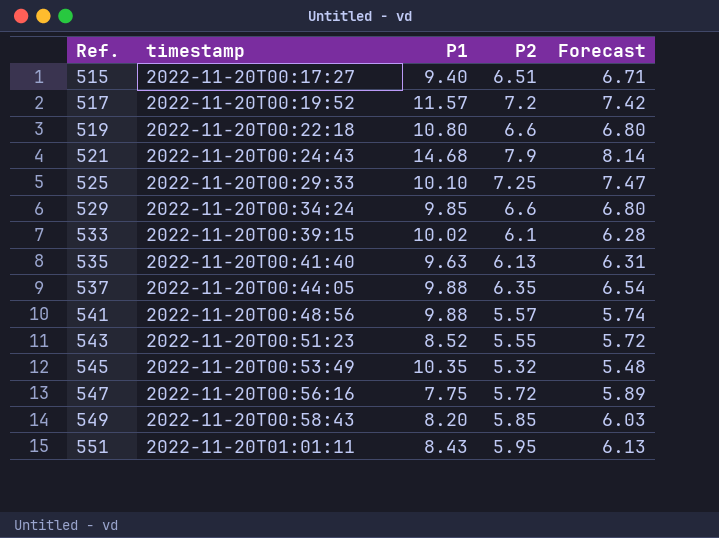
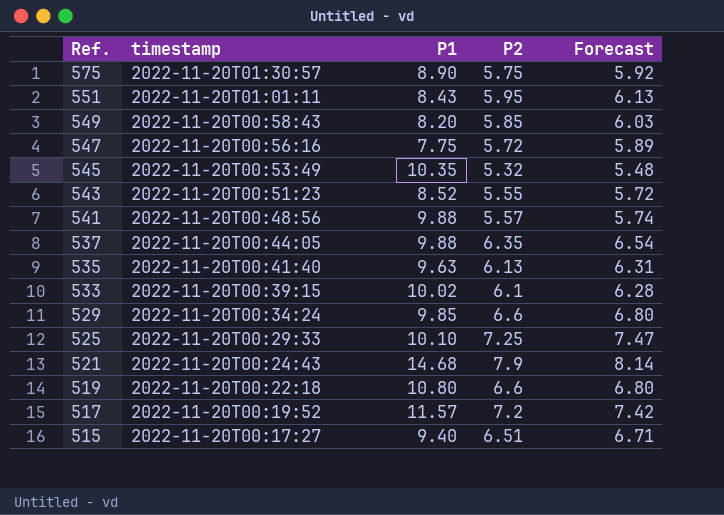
row order: Ref. ascending -> Ref. descending
row 575: none -> 2022-11-20T01:30:57 | 8.90 | 5.75 | 5.92

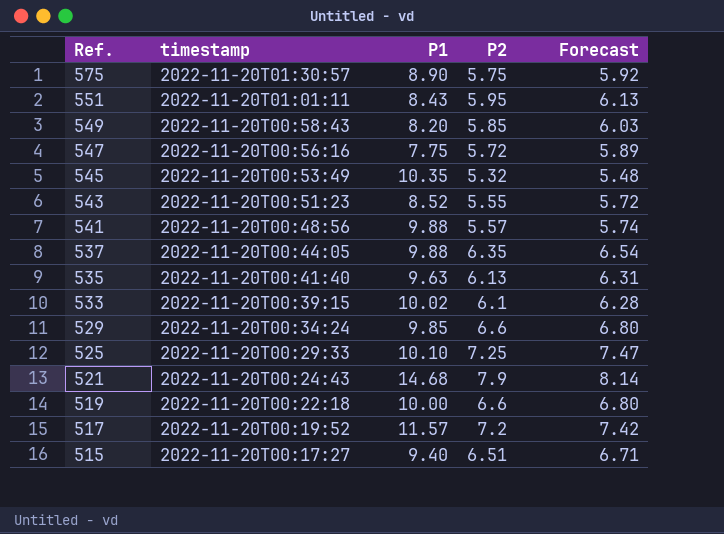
519 | P1: 10.80 -> 10.00

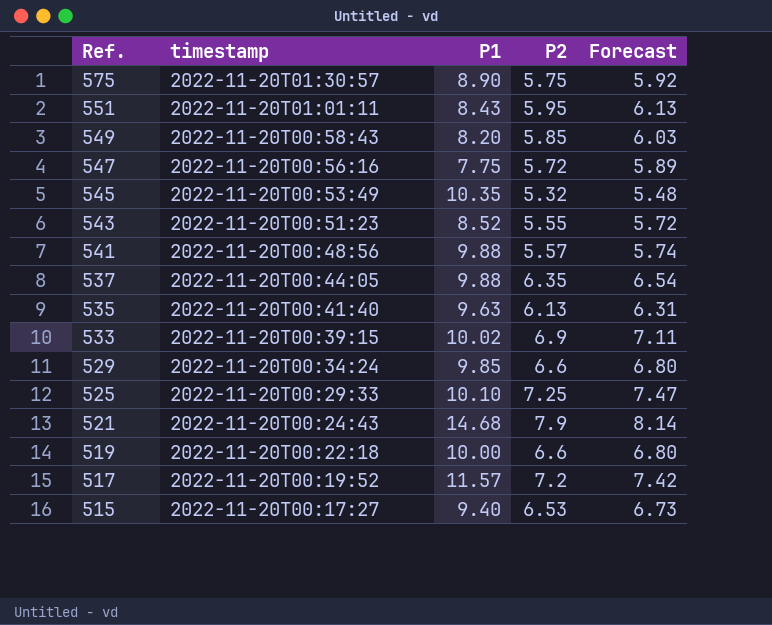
533 | P2: 6.1 -> 6.9
533 | Forecast: 6.28 -> 7.11
515 | P2: 6.51 -> 6.53
515 | Forecast: 6.71 -> 6.73

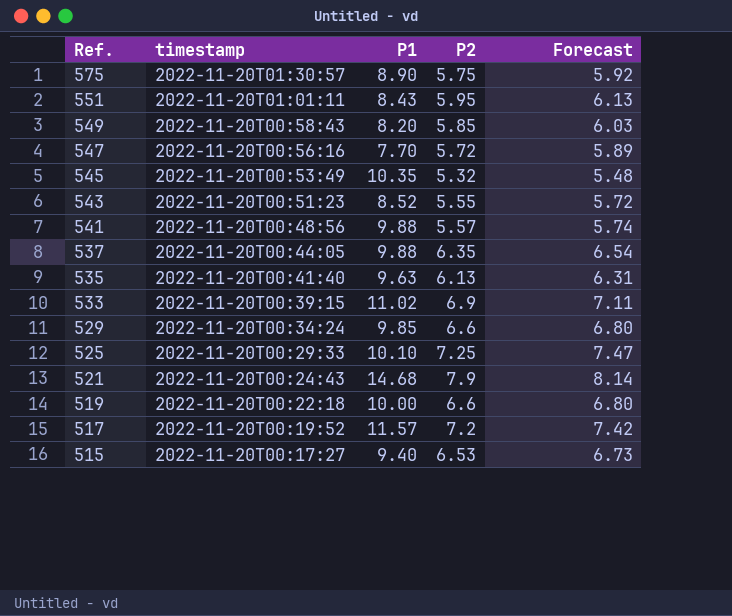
547 | P1: 7.75 -> 7.70
533 | P1: 10.02 -> 11.02

